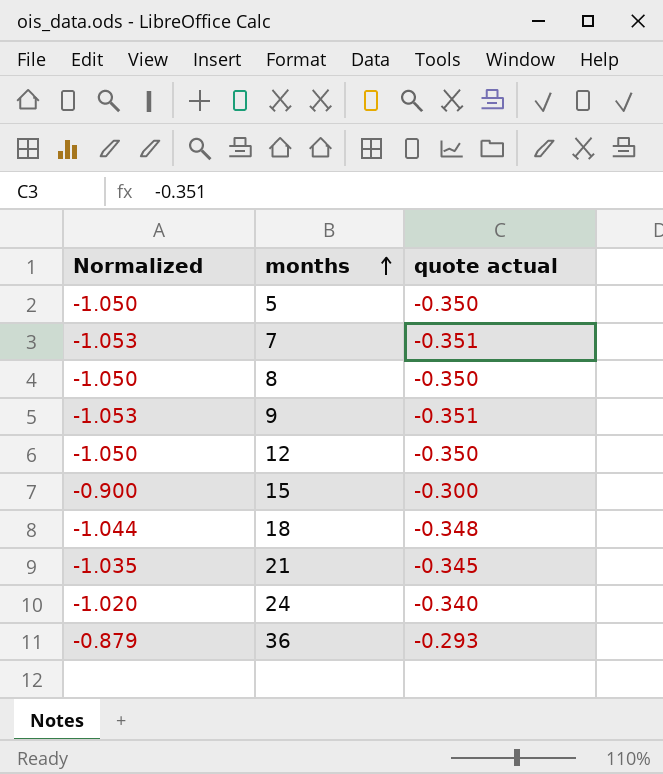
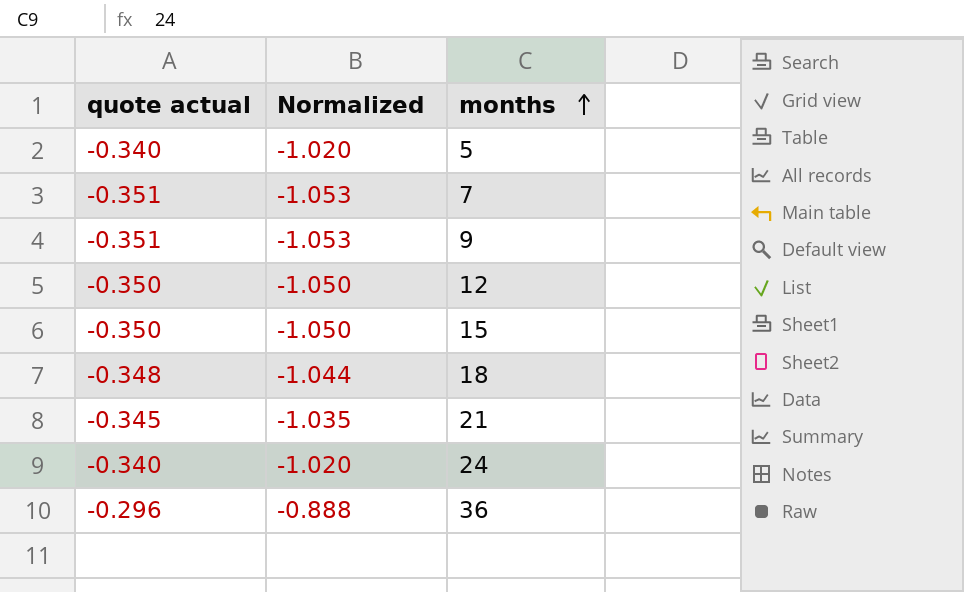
column quote actual | position: 3 -> 1
row 8: -1.050 | -0.350 -> none
5 | quote actual: -0.350 -> -0.340
5 | Normalized: -1.050 -> -1.020
15 | quote actual: -0.300 -> -0.350
15 | Normalized: -0.900 -> -1.050
36 | quote actual: -0.293 -> -0.296
36 | Normalized: -0.879 -> -0.888

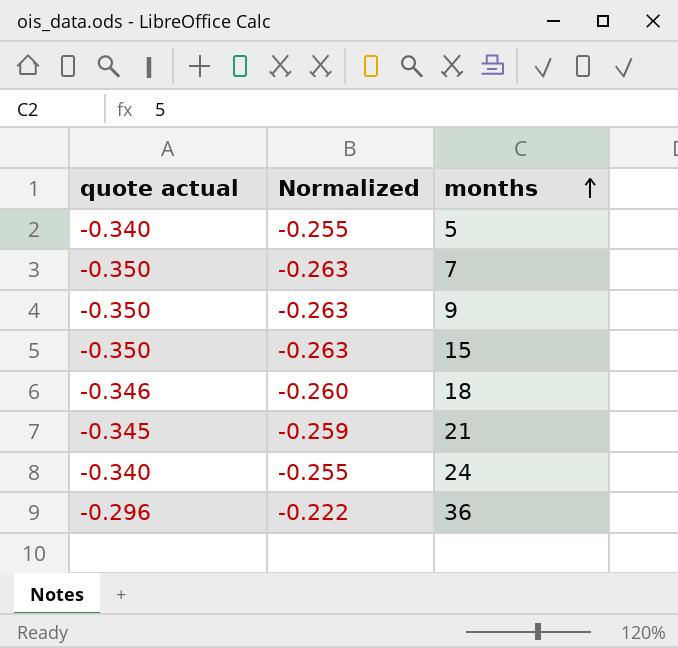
column Normalized | formula: [quote actual] * 3 -> [quote actual] * 0.75
row 12: -0.350 | -1.050 -> none
7 | quote actual: -0.351 -> -0.350
9 | quote actual: -0.351 -> -0.350
18 | quote actual: -0.348 -> -0.346

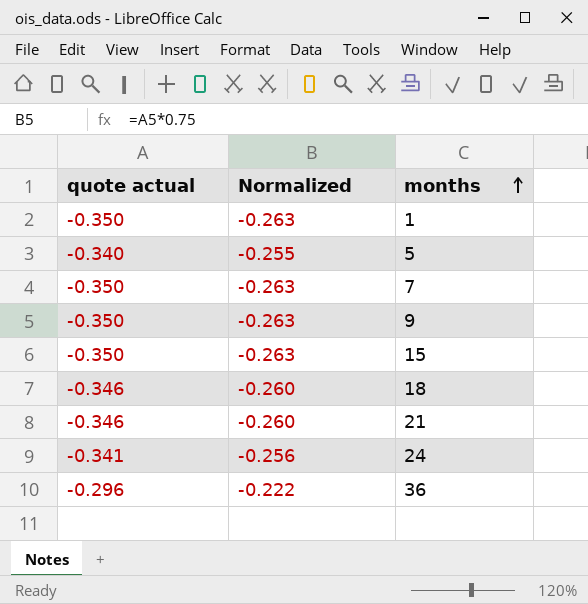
row 1: none -> -0.350 | -0.263
21 | quote actual: -0.345 -> -0.346
21 | Normalized: -0.259 -> -0.260
24 | quote actual: -0.340 -> -0.341
24 | Normalized: -0.255 -> -0.256

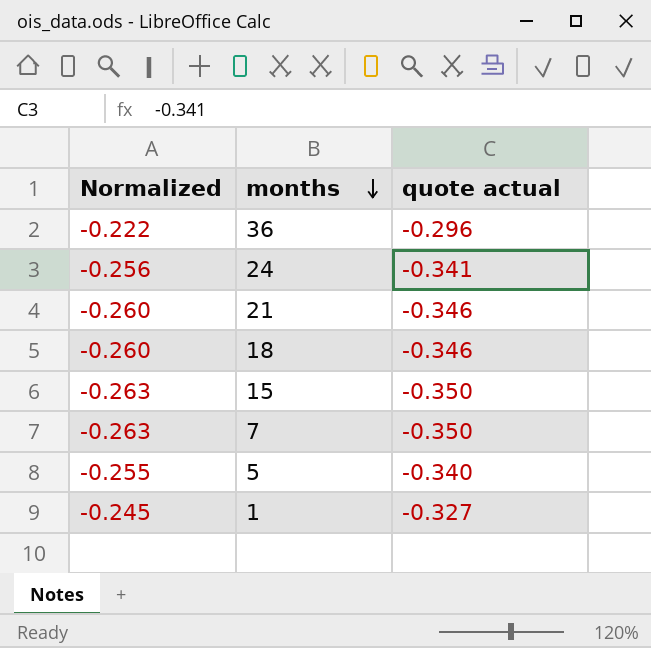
row order: months ascending -> months descending
column quote actual | position: 1 -> 3
row 9: -0.350 | -0.263 -> none
1 | Normalized: -0.263 -> -0.245
1 | quote actual: -0.350 -> -0.327

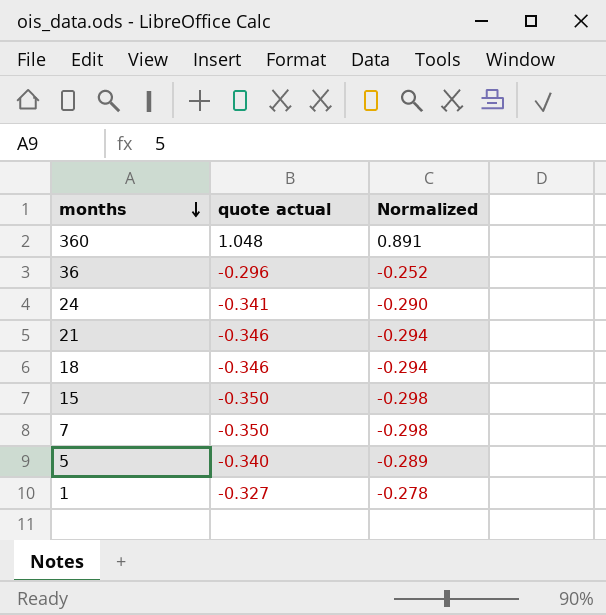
column Normalized | formula: [quote actual] * 0.75 -> [quote actual] * 0.85
column Normalized | position: 1 -> 3
row 360: none -> 1.048 | 0.891

